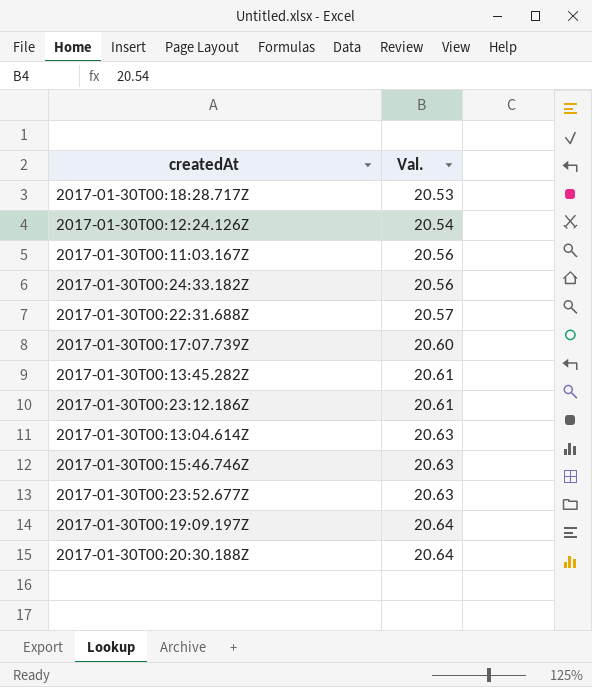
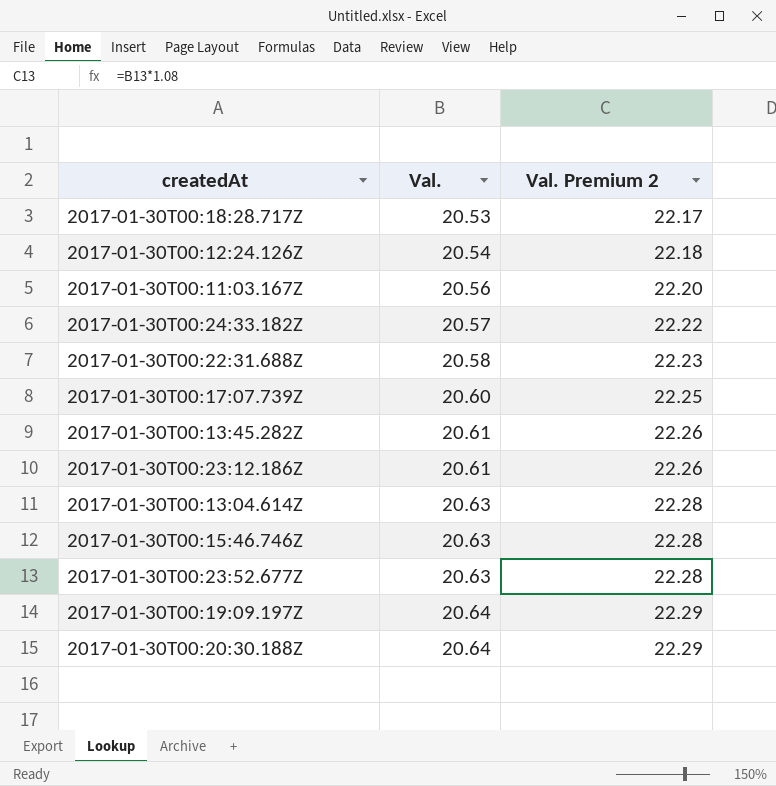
column Val. Premium 2 | formula: none -> [Val.] * 1.08
2017-01-30T00:24:33.182Z | Val.: 20.56 -> 20.57
2017-01-30T00:22:31.688Z | Val.: 20.57 -> 20.58

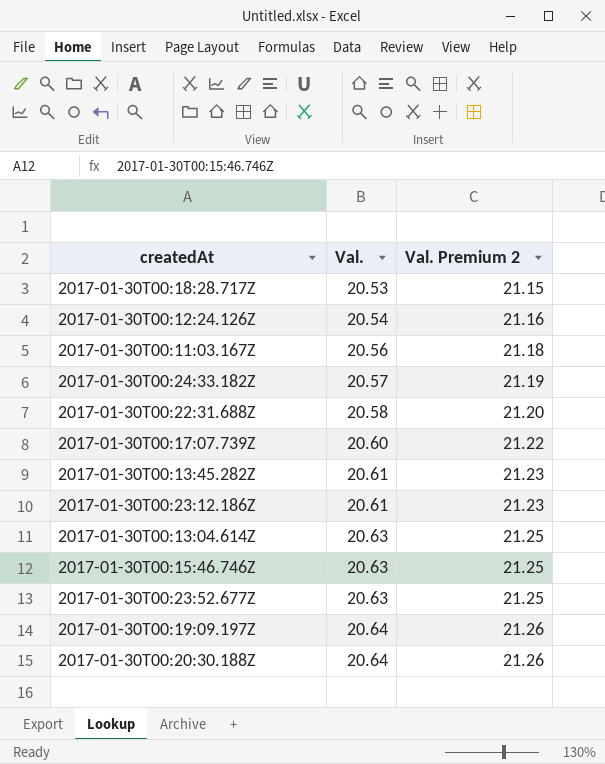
column Val. Premium 2 | formula: [Val.] * 1.08 -> [Val.] * 1.03

